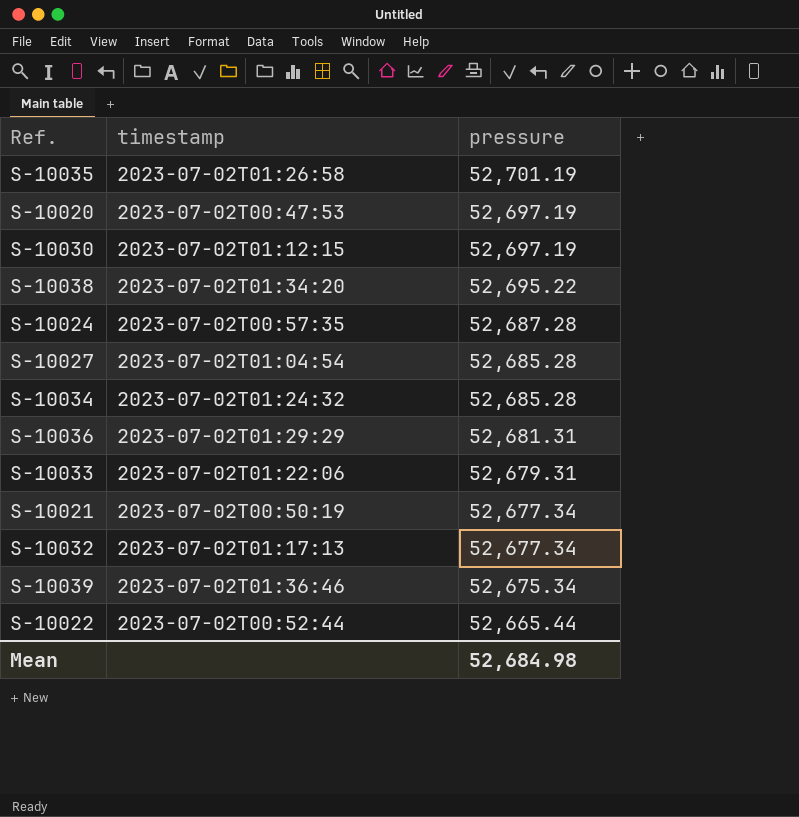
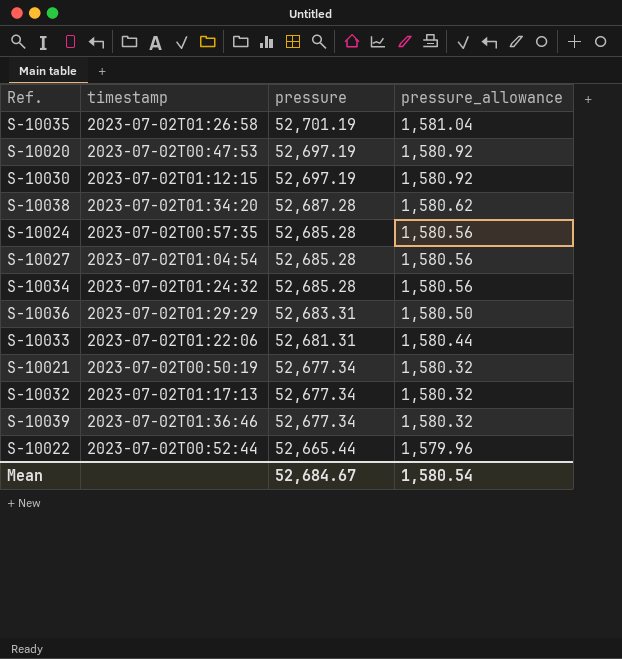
column pressure_allowance | formula: none -> [pressure] * 0.03
S-10038 | pressure: 52,695.22 -> 52,687.28
S-10024 | pressure: 52,687.28 -> 52,685.28
S-10036 | pressure: 52,681.31 -> 52,683.31
S-10033 | pressure: 52,679.31 -> 52,681.31
S-10039 | pressure: 52,675.34 -> 52,677.34
Mean | pressure: 52,684.98 -> 52,684.67

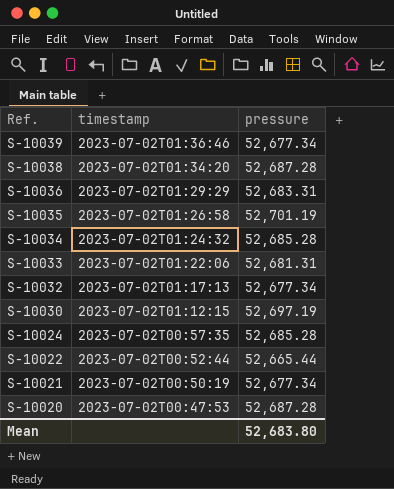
row order: pressure descending -> Ref. descending
column pressure_allowance | formula: [pressure] * 0.03 -> none
row S-10027: 2023-07-02T01:04:54 | 52,685.28 | 1,580.56 -> none
S-10020 | pressure: 52,697.19 -> 52,687.28
Mean | pressure: 52,684.67 -> 52,683.80

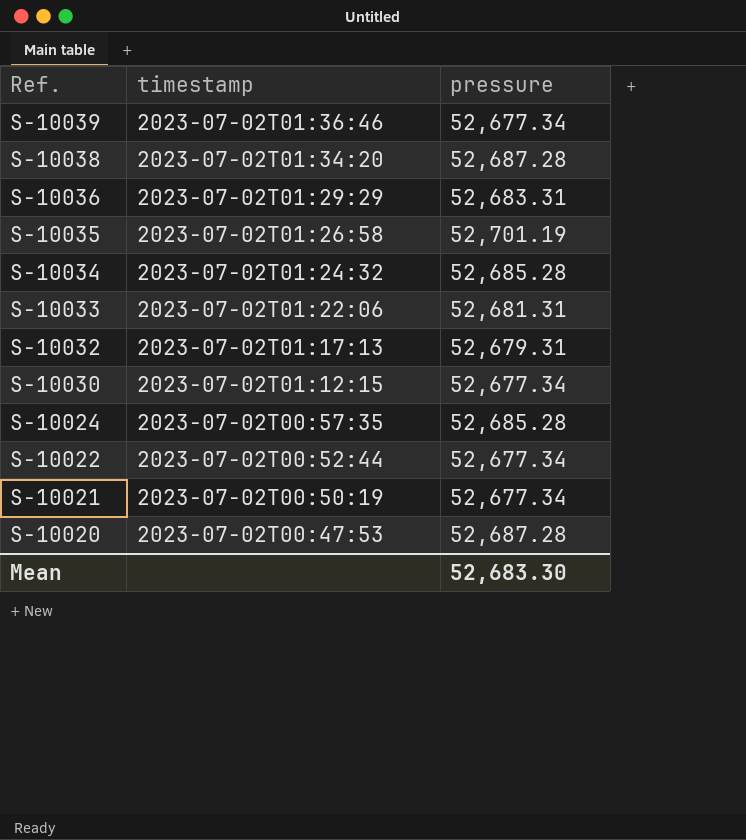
S-10032 | pressure: 52,677.34 -> 52,679.31
S-10030 | pressure: 52,697.19 -> 52,677.34
S-10022 | pressure: 52,665.44 -> 52,677.34
Mean | pressure: 52,683.80 -> 52,683.30

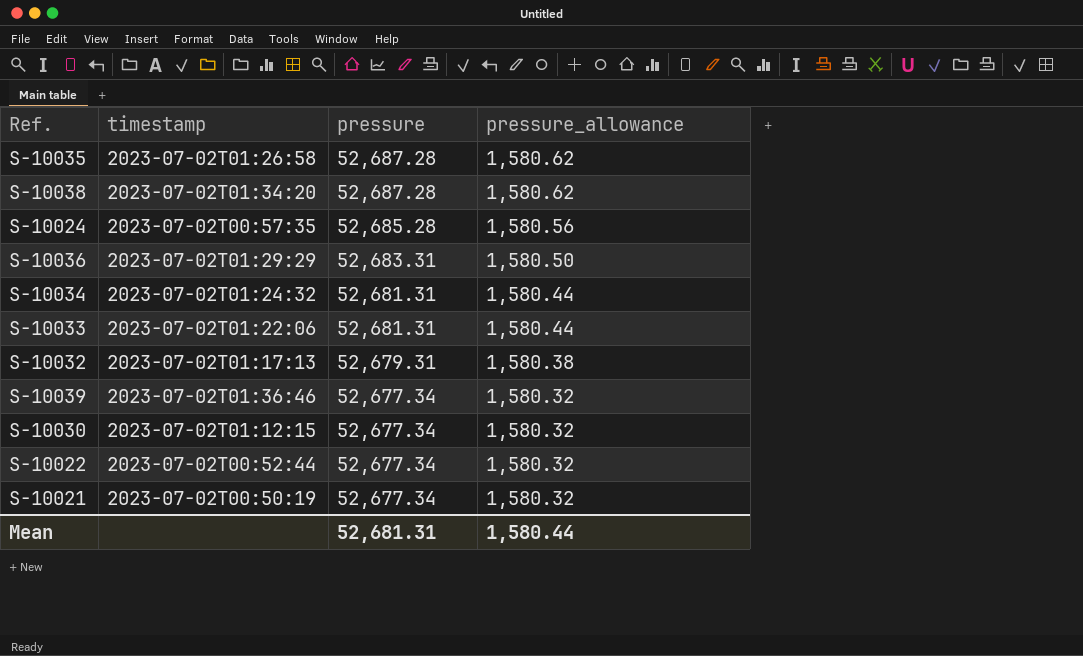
row order: Ref. descending -> pressure descending
column pressure_allowance | formula: none -> [pressure] * 0.03
row S-10020: 2023-07-02T00:47:53 | 52,687.28 -> none
S-10035 | pressure: 52,701.19 -> 52,687.28
S-10034 | pressure: 52,685.28 -> 52,681.31
Mean | pressure: 52,683.30 -> 52,681.31

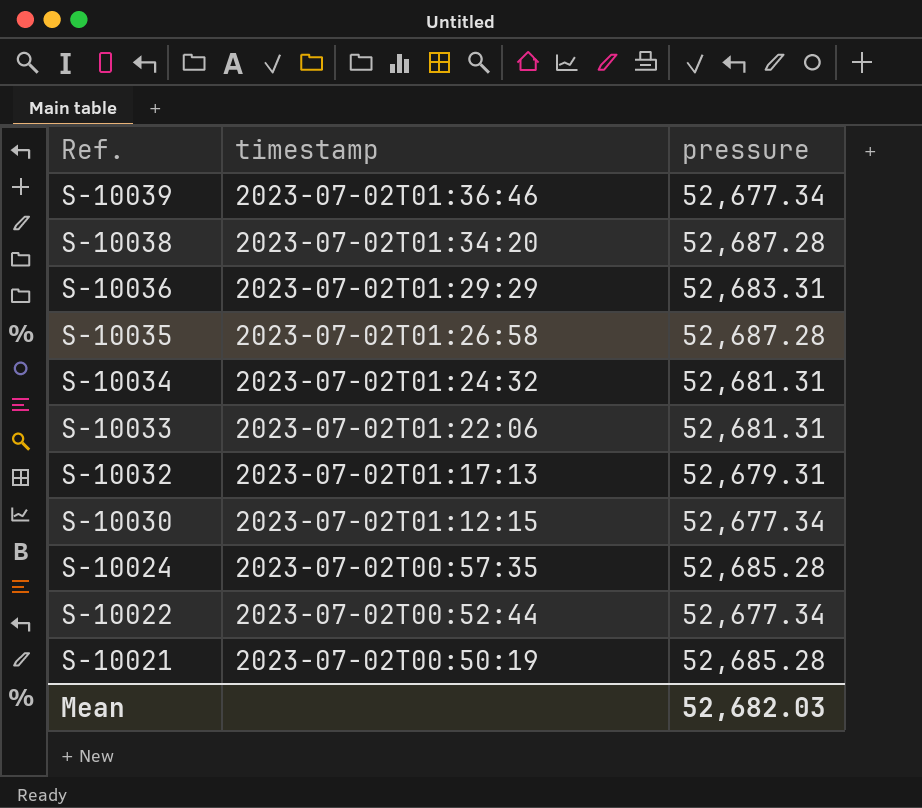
row order: pressure descending -> Ref. descending
column pressure_allowance | formula: [pressure] * 0.03 -> none
S-10021 | pressure: 52,677.34 -> 52,685.28
Mean | pressure: 52,681.31 -> 52,682.03

